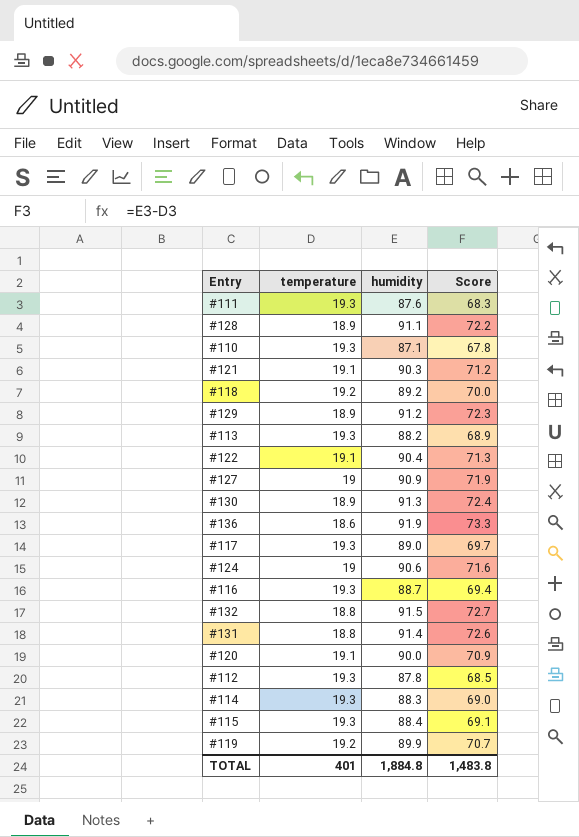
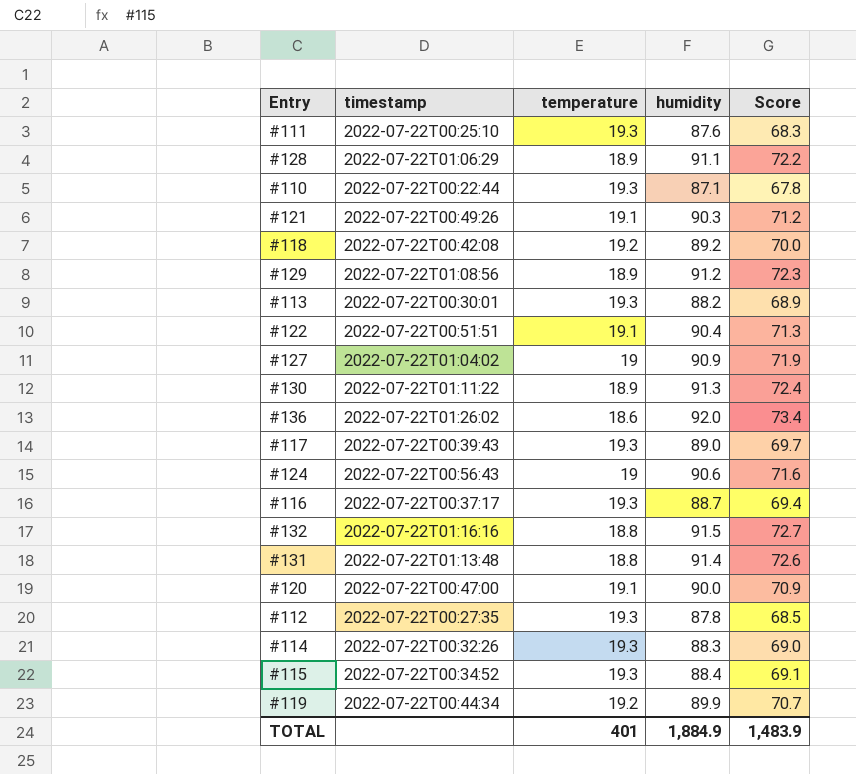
column timestamp | position: none -> 2
#136 | humidity: 91.9 -> 92.0
#136 | Score: 73.3 -> 73.4
TOTAL | humidity: 1,884.8 -> 1,884.9
TOTAL | Score: 1,483.8 -> 1,483.9

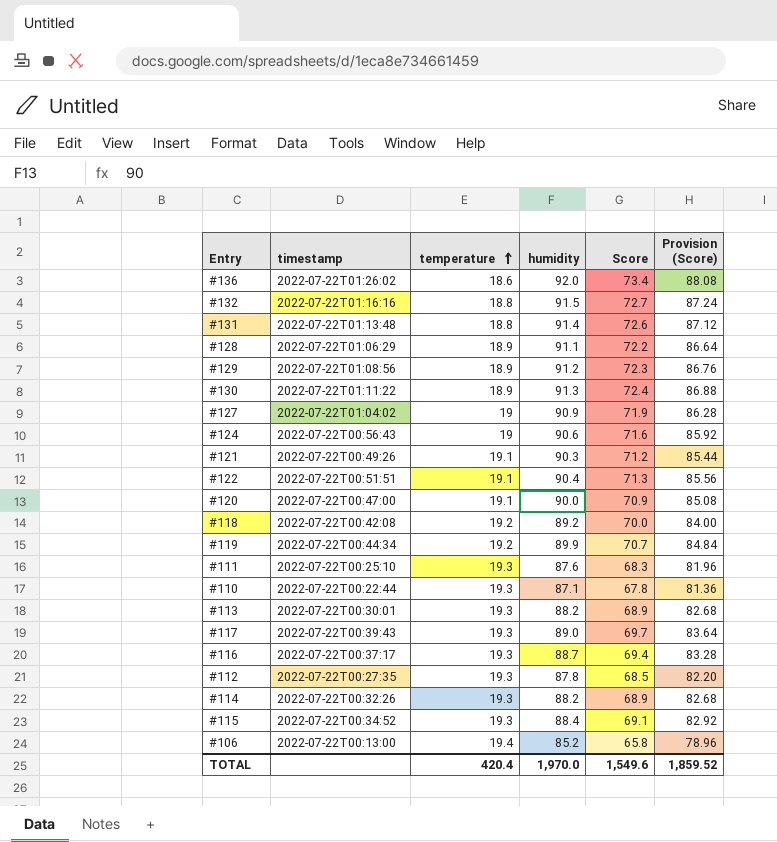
row order: none -> temperature ascending
column Provision (Score) | formula: none -> [Score] * 1.2
#114 | humidity: 88.3 -> 88.2
#114 | Score: 69.0 -> 68.9
row #106: none -> 2022-07-22T00:13:00 | 19.4 | 85.2 | 65.8 | 78.96
TOTAL | temperature: 401 -> 420.4
TOTAL | humidity: 1,884.9 -> 1,970.0
TOTAL | Score: 1,483.9 -> 1,549.6

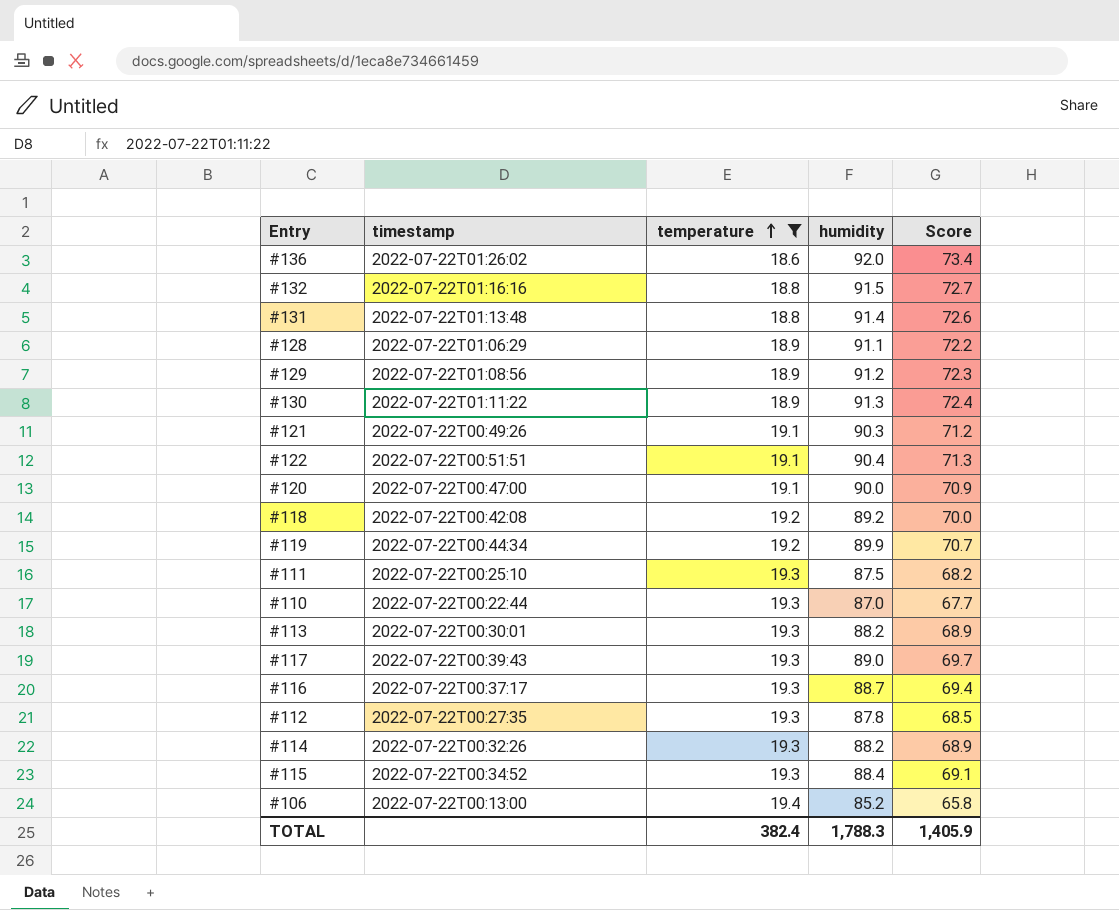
filter: none -> temperature != 19
column Provision (Score) | formula: [Score] * 1.2 -> none
#111 | humidity: 87.6 -> 87.5
#111 | Score: 68.3 -> 68.2
#110 | humidity: 87.1 -> 87.0
#110 | Score: 67.8 -> 67.7
TOTAL | temperature: 420.4 -> 382.4
TOTAL | humidity: 1,970.0 -> 1,788.3
TOTAL | Score: 1,549.6 -> 1,405.9

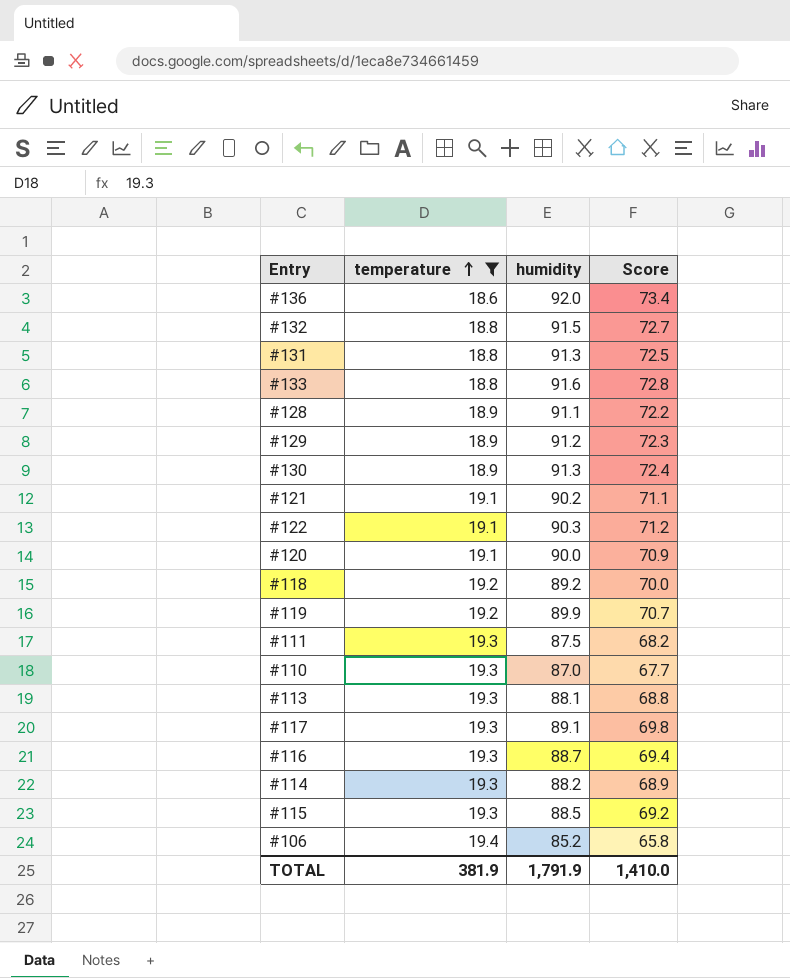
column timestamp | position: 2 -> none
row #112: 2022-07-22T00:27:35 | 19.3 | 87.8 | 68.5 -> none
#131 | humidity: 91.4 -> 91.3
#131 | Score: 72.6 -> 72.5
row #133: none -> 18.8 | 91.6 | 72.8
#121 | humidity: 90.3 -> 90.2
#121 | Score: 71.2 -> 71.1
#122 | humidity: 90.4 -> 90.3
#122 | Score: 71.3 -> 71.2
#113 | humidity: 88.2 -> 88.1
#113 | Score: 68.9 -> 68.8
#117 | humidity: 89.0 -> 89.1
#117 | Score: 69.7 -> 69.8
#115 | humidity: 88.4 -> 88.5
#115 | Score: 69.1 -> 69.2
TOTAL | temperature: 382.4 -> 381.9
TOTAL | humidity: 1,788.3 -> 1,791.9
TOTAL | Score: 1,405.9 -> 1,410.0

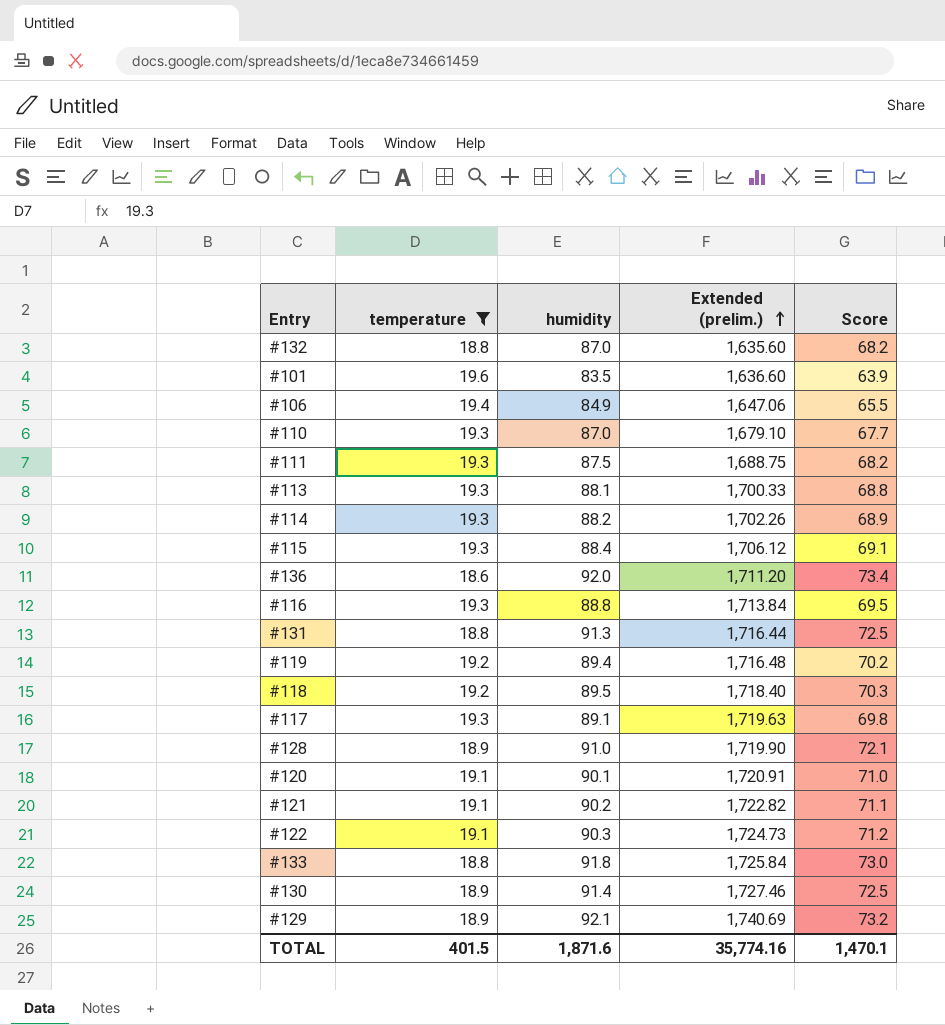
row order: temperature ascending -> Extended (prelim.) ascending
column Extended (prelim.) | formula: none -> [temperature] * [humidity]
#132 | humidity: 91.5 -> 87.0
#132 | Score: 72.7 -> 68.2
row #101: none -> 19.6 | 83.5 | 1,636.60 | 63.9
#106 | humidity: 85.2 -> 84.9
#106 | Score: 65.8 -> 65.5
#115 | humidity: 88.5 -> 88.4
#115 | Score: 69.2 -> 69.1
#116 | humidity: 88.7 -> 88.8
#116 | Score: 69.4 -> 69.5
#119 | humidity: 89.9 -> 89.4
#119 | Score: 70.7 -> 70.2
#118 | humidity: 89.2 -> 89.5
#118 | Score: 70.0 -> 70.3
#128 | humidity: 91.1 -> 91.0
#128 | Score: 72.2 -> 72.1
#120 | humidity: 90.0 -> 90.1
#120 | Score: 70.9 -> 71.0
#133 | humidity: 91.6 -> 91.8
#133 | Score: 72.8 -> 73.0
#130 | humidity: 91.3 -> 91.4
#130 | Score: 72.4 -> 72.5
#129 | humidity: 91.2 -> 92.1
#129 | Score: 72.3 -> 73.2
TOTAL | temperature: 381.9 -> 401.5
TOTAL | humidity: 1,791.9 -> 1,871.6
TOTAL | Score: 1,410.0 -> 1,470.1

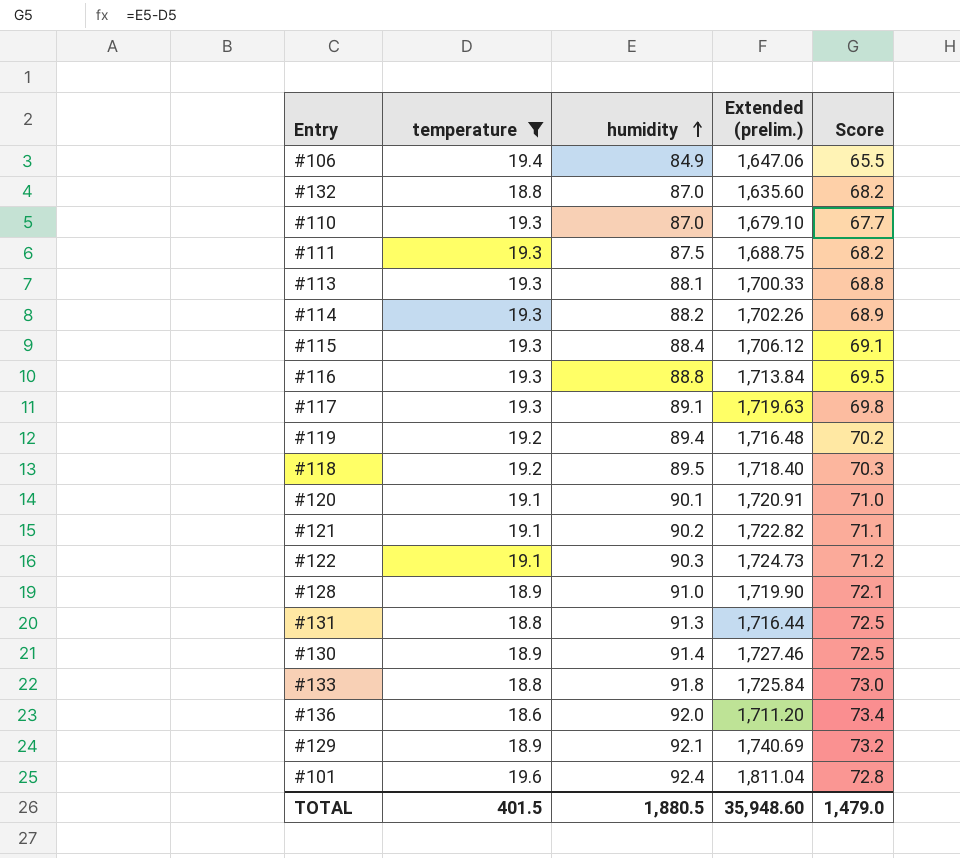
row order: Extended (prelim.) ascending -> humidity ascending
#101 | humidity: 83.5 -> 92.4
#101 | Extended (prelim.): 1,636.60 -> 1,811.04
#101 | Score: 63.9 -> 72.8
TOTAL | humidity: 1,871.6 -> 1,880.5
TOTAL | Extended (prelim.): 35,774.16 -> 35,948.60
TOTAL | Score: 1,470.1 -> 1,479.0

